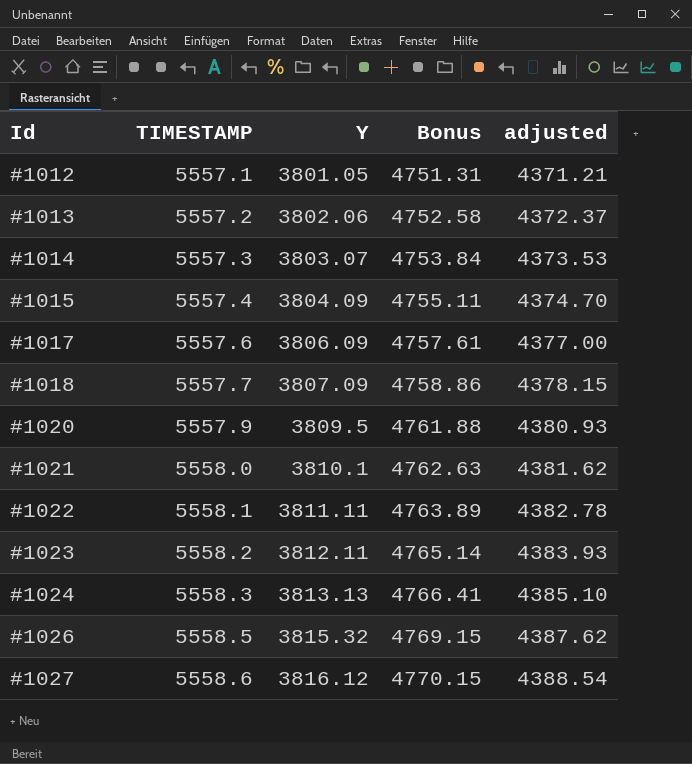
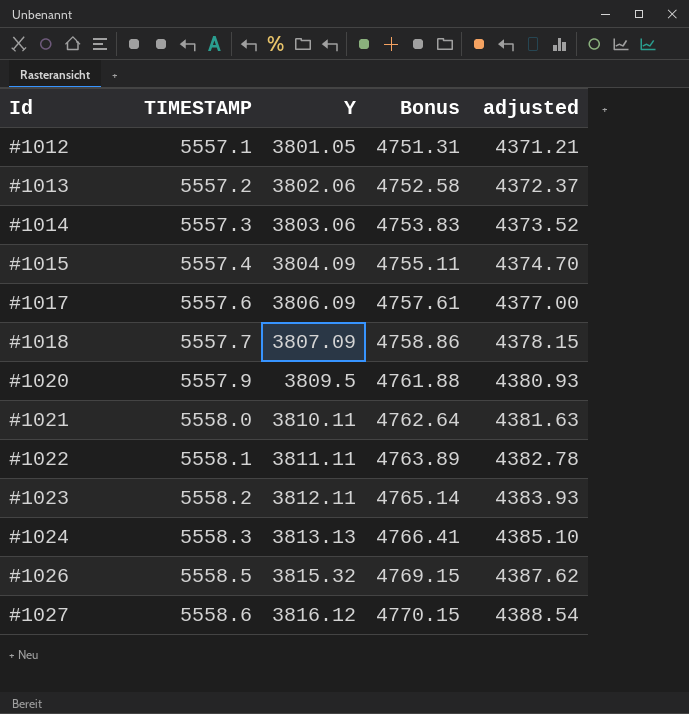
#1014 | Y: 3803.07 -> 3803.06
#1014 | Bonus: 4753.84 -> 4753.83
#1014 | adjusted: 4373.53 -> 4373.52
#1021 | Y: 3810.1 -> 3810.11
#1021 | Bonus: 4762.63 -> 4762.64
#1021 | adjusted: 4381.62 -> 4381.63

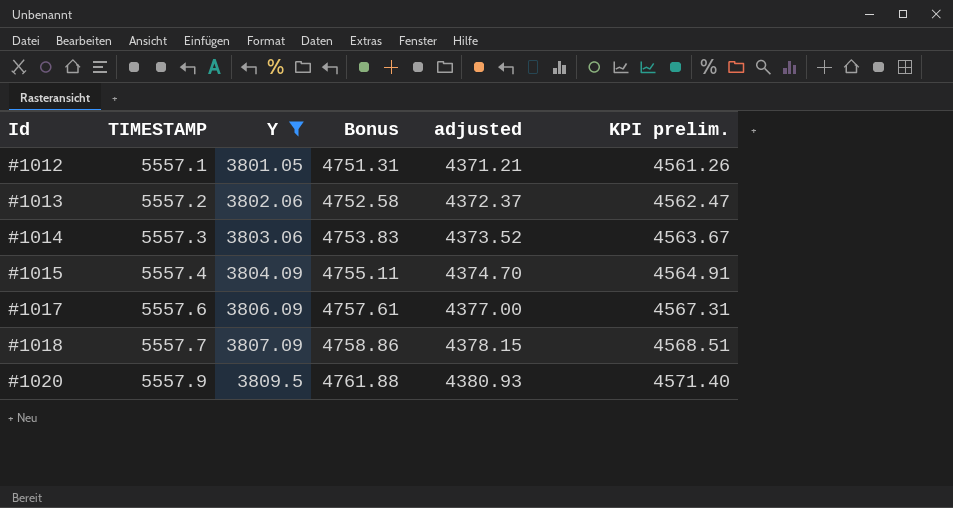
filter: none -> Y <= 3809.5
column KPI prelim. | formula: none -> [Y] * 1.2

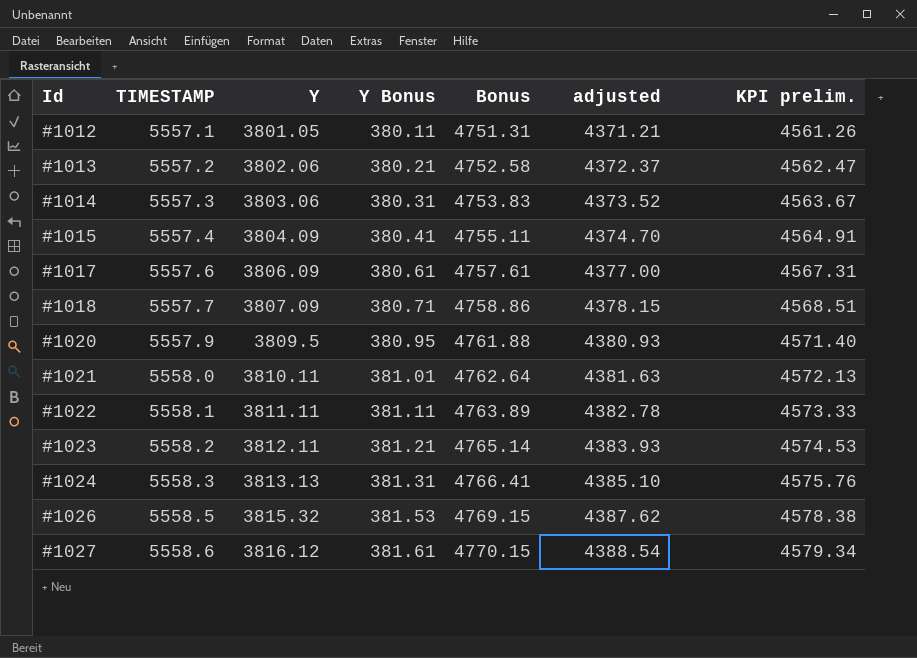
filter: Y <= 3809.5 -> none
column Y Bonus | formula: none -> [Y] * 0.1

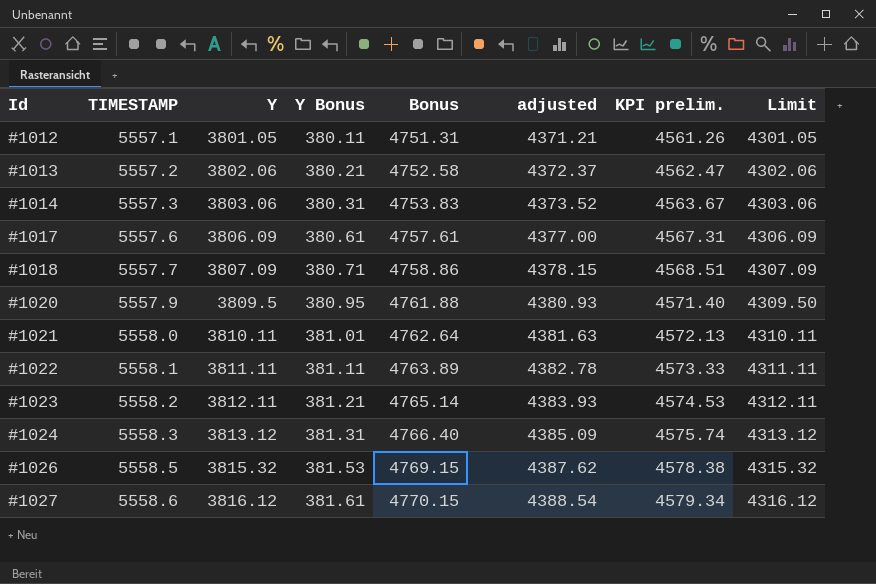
column Limit | formula: none -> [Y] + 500
row #1015: 5557.4 | 3804.09 | 380.41 | 4755.11 | 4374.70 | 4564.91 -> none
#1024 | Y: 3813.13 -> 3813.12
#1024 | Bonus: 4766.41 -> 4766.40
#1024 | adjusted: 4385.10 -> 4385.09
#1024 | KPI prelim.: 4575.76 -> 4575.74

